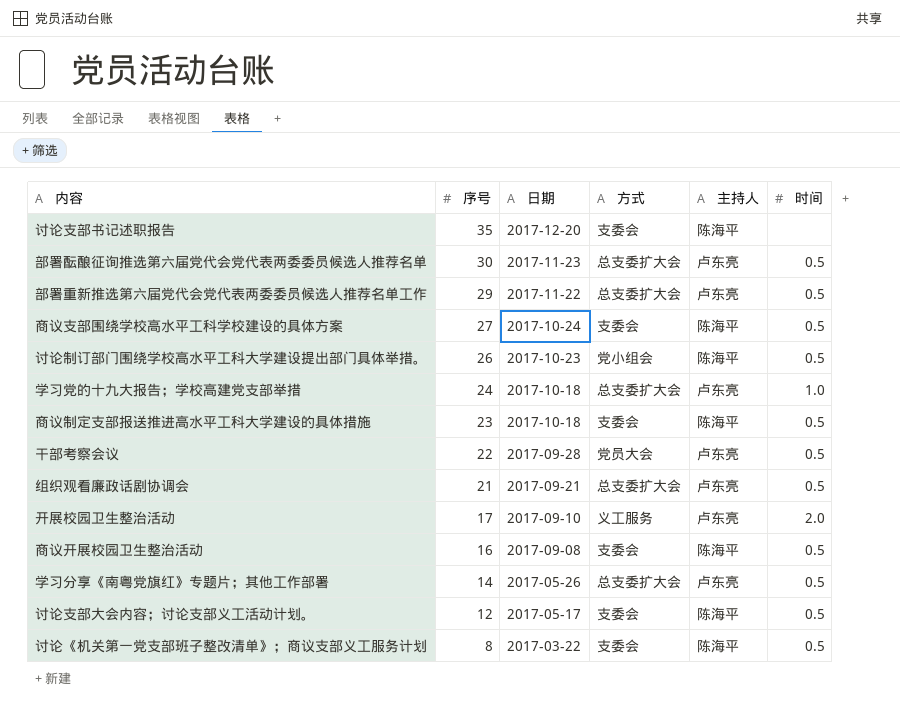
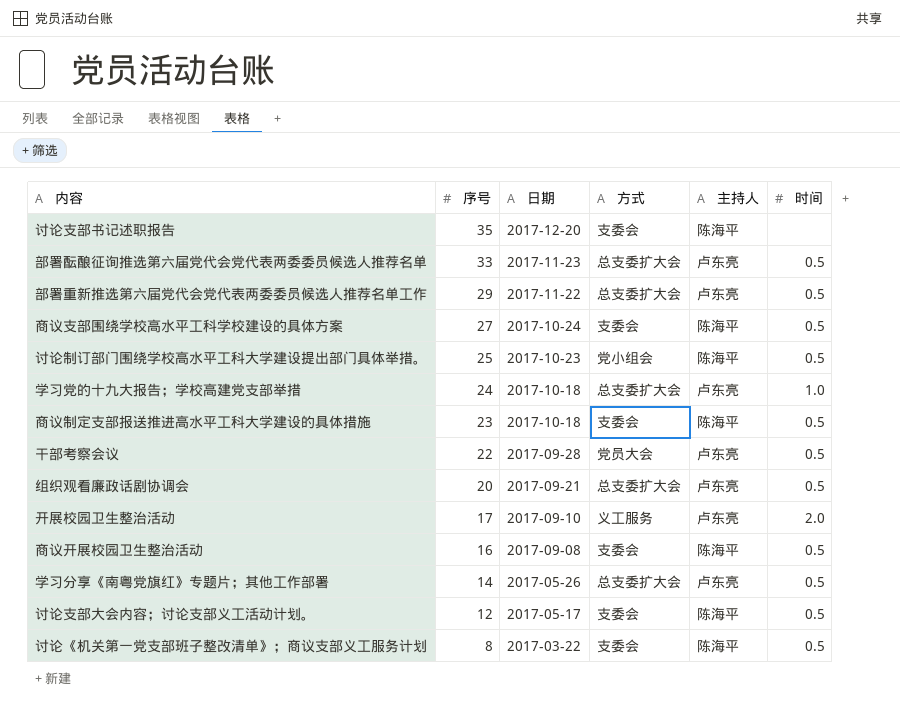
部署酝酿征询推选第六届党代会党代表两委委员候选人推荐名单 | 序号: 30 -> 33
讨论制订部门围绕学校高水平工科大学建设提出部门具体举措。 | 序号: 26 -> 25
组织观看廉政话剧协调会 | 序号: 21 -> 20

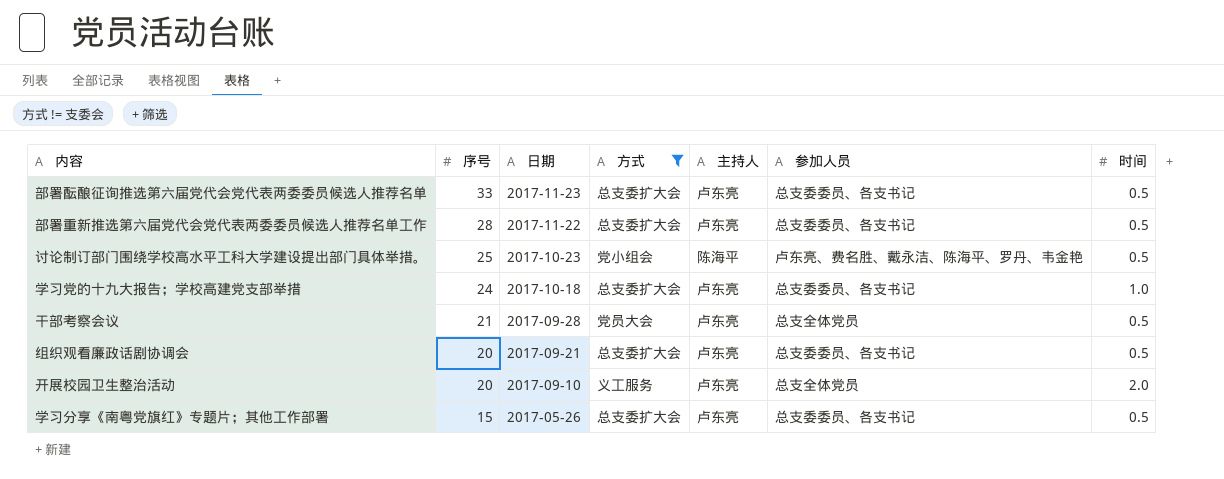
filter: none -> 方式 != 支委会
column 参加人员 | position: none -> 6
部署重新推选第六届党代会党代表两委委员候选人推荐名单工作 | 序号: 29 -> 28
干部考察会议 | 序号: 22 -> 21
开展校园卫生整治活动 | 序号: 17 -> 20
学习分享《南粤党旗红》专题片；其他工作部署 | 序号: 14 -> 15

